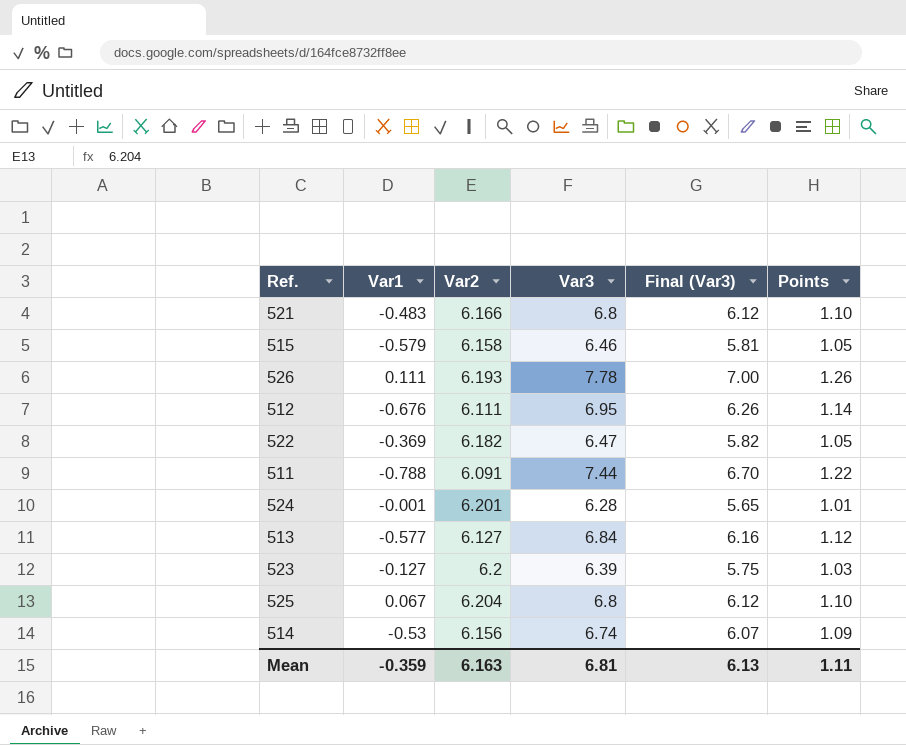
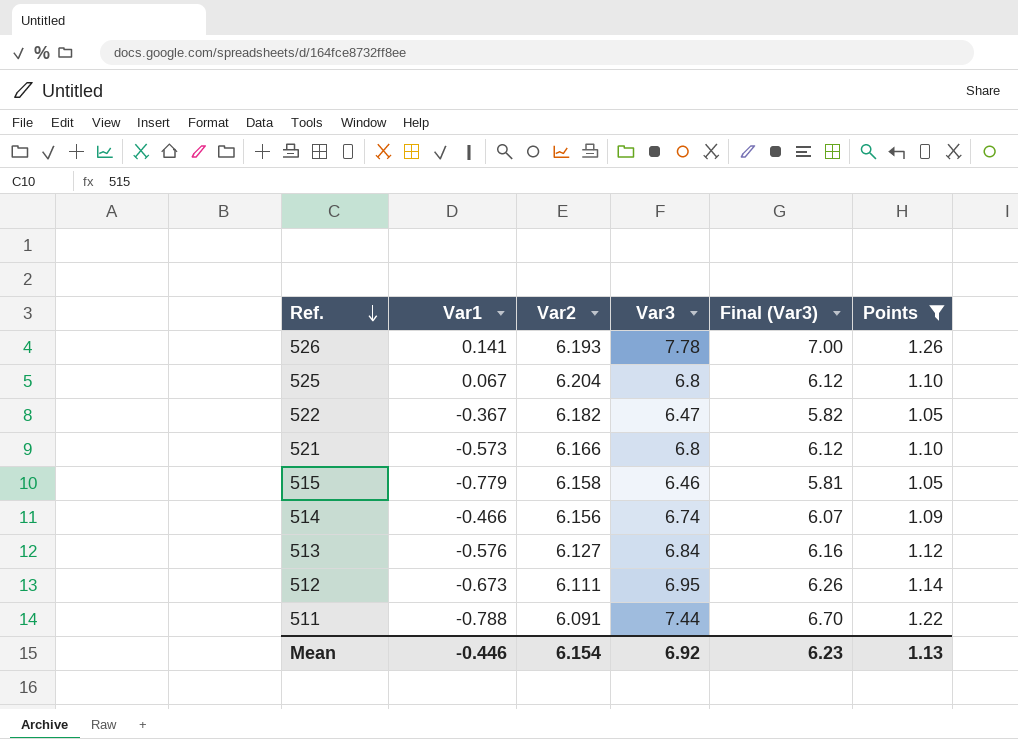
filter: none -> Points >= 1.05
row order: none -> Ref. descending
526 | Var1: 0.111 -> 0.141
522 | Var1: -0.369 -> -0.367
521 | Var1: -0.483 -> -0.573
515 | Var1: -0.579 -> -0.779
514 | Var1: -0.53 -> -0.466
513 | Var1: -0.577 -> -0.576
512 | Var1: -0.676 -> -0.673
Mean | Var1: -0.359 -> -0.446
Mean | Var2: 6.163 -> 6.154
Mean | Var3: 6.81 -> 6.92
Mean | Final (Var3): 6.13 -> 6.23
Mean | Points: 1.11 -> 1.13

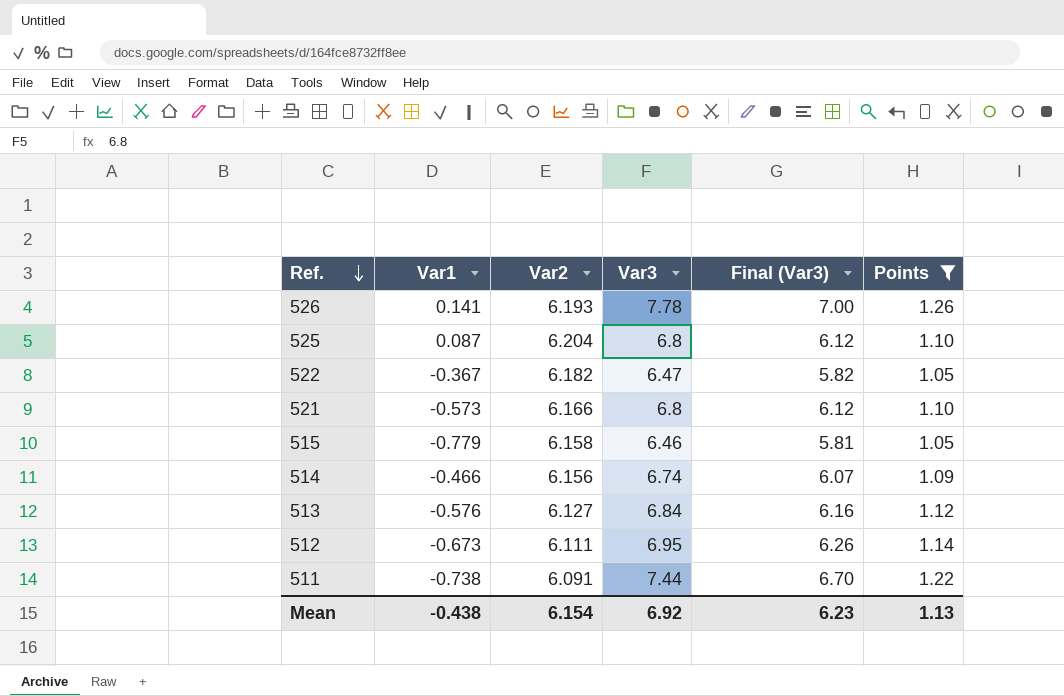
525 | Var1: 0.067 -> 0.087
511 | Var1: -0.788 -> -0.738
Mean | Var1: -0.446 -> -0.438

